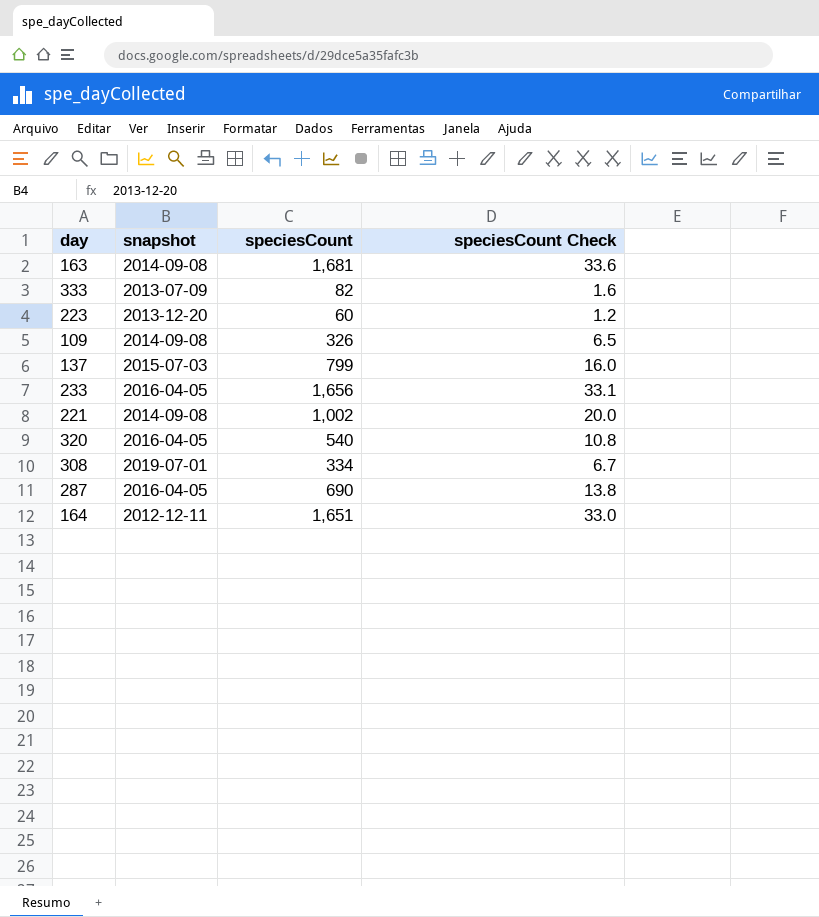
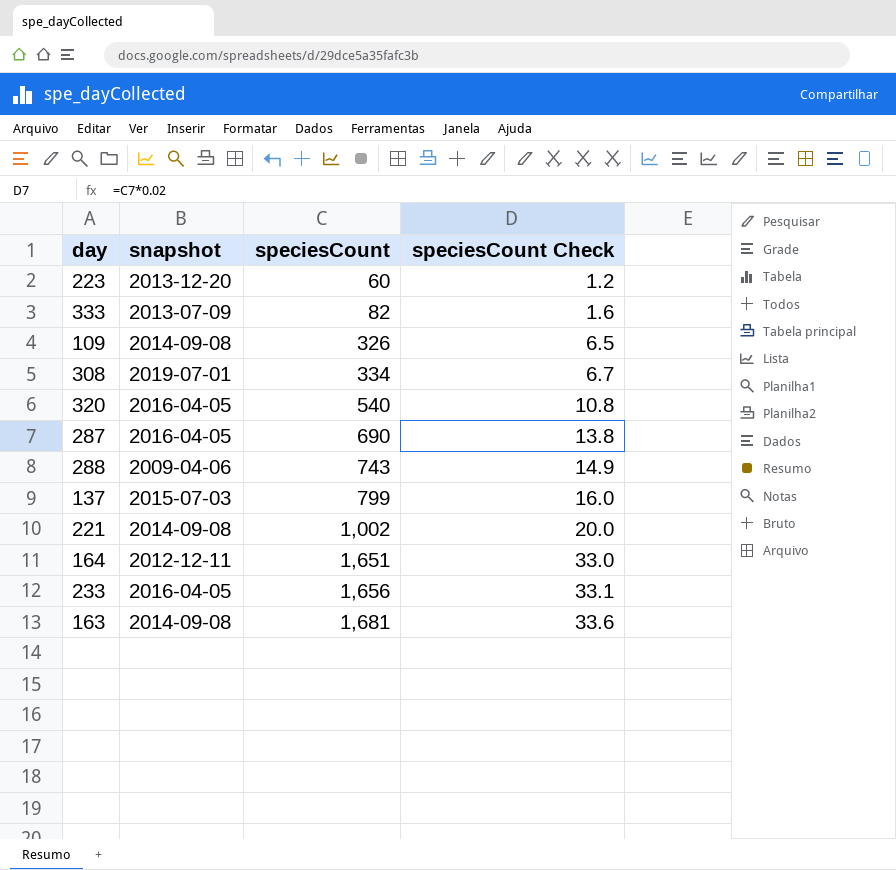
row order: none -> speciesCount ascending
row 288: none -> 2009-04-06 | 743 | 14.9

